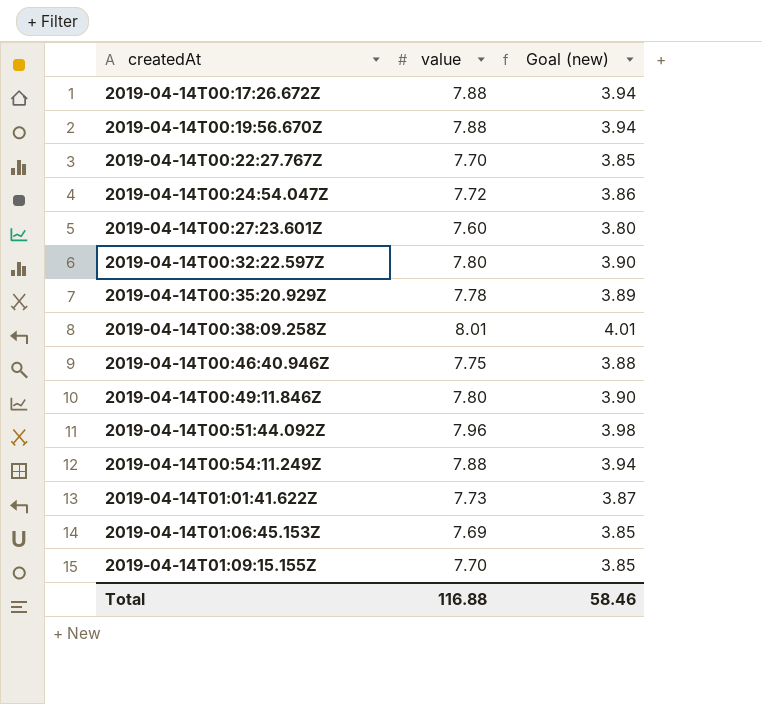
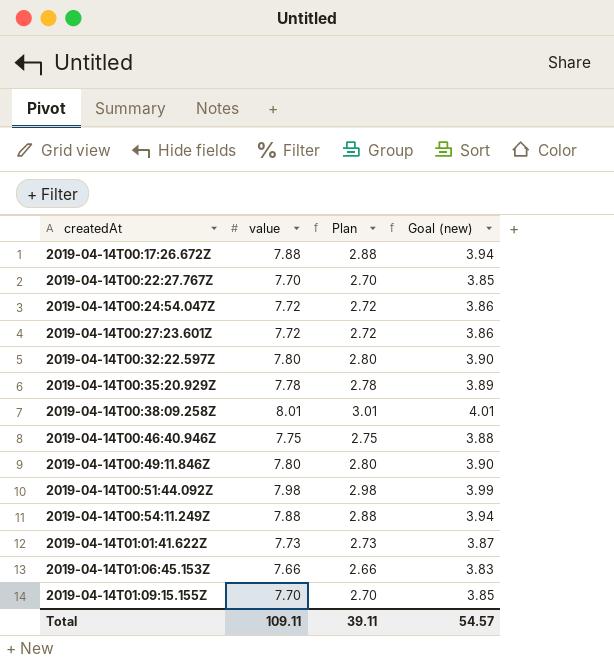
column Plan | formula: none -> [value] - 5
row 2019-04-14T00:19:56.670Z: 7.88 | 3.94 -> none
2019-04-14T00:27:23.601Z | value: 7.60 -> 7.72
2019-04-14T00:27:23.601Z | Goal (new): 3.80 -> 3.86
2019-04-14T00:51:44.092Z | value: 7.96 -> 7.98
2019-04-14T00:51:44.092Z | Goal (new): 3.98 -> 3.99
2019-04-14T01:06:45.153Z | value: 7.69 -> 7.66
2019-04-14T01:06:45.153Z | Goal (new): 3.85 -> 3.83
Total | value: 116.88 -> 109.11
Total | Goal (new): 58.46 -> 54.57

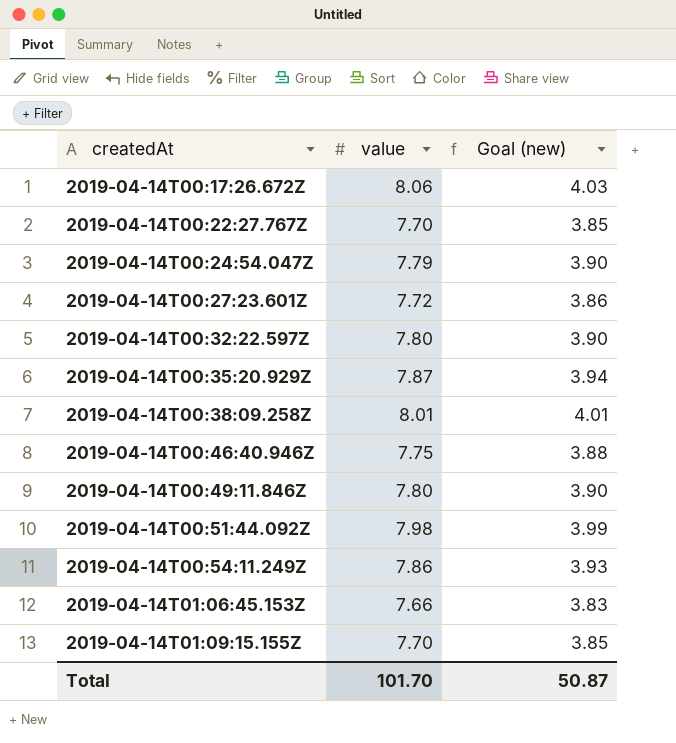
column Plan | formula: [value] - 5 -> none
row 2019-04-14T01:01:41.622Z: 7.73 | 2.73 | 3.87 -> none
2019-04-14T00:17:26.672Z | value: 7.88 -> 8.06
2019-04-14T00:17:26.672Z | Goal (new): 3.94 -> 4.03
2019-04-14T00:24:54.047Z | value: 7.72 -> 7.79
2019-04-14T00:24:54.047Z | Goal (new): 3.86 -> 3.90
2019-04-14T00:35:20.929Z | value: 7.78 -> 7.87
2019-04-14T00:35:20.929Z | Goal (new): 3.89 -> 3.94
2019-04-14T00:54:11.249Z | value: 7.88 -> 7.86
2019-04-14T00:54:11.249Z | Goal (new): 3.94 -> 3.93
Total | value: 109.11 -> 101.70
Total | Goal (new): 54.57 -> 50.87

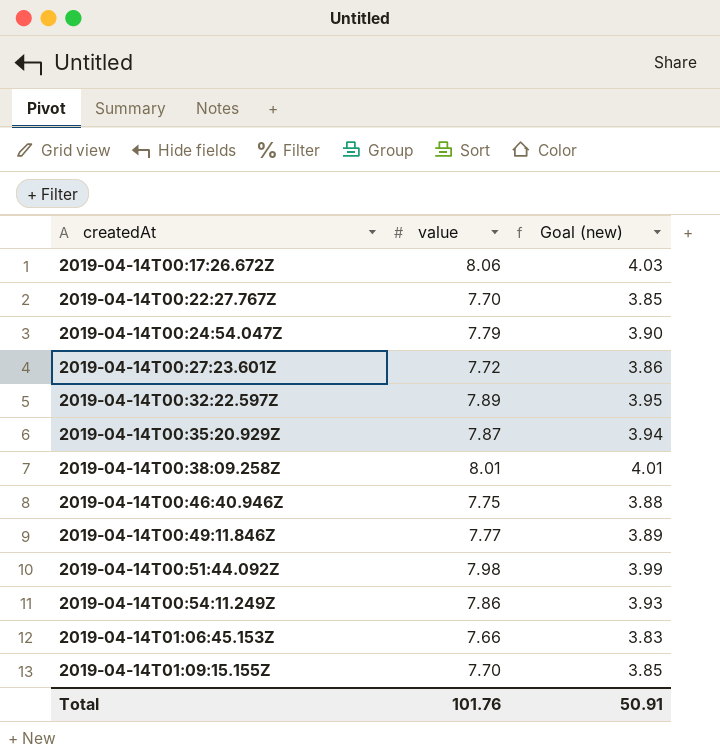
2019-04-14T00:32:22.597Z | value: 7.80 -> 7.89
2019-04-14T00:32:22.597Z | Goal (new): 3.90 -> 3.95
2019-04-14T00:49:11.846Z | value: 7.80 -> 7.77
2019-04-14T00:49:11.846Z | Goal (new): 3.90 -> 3.89
Total | value: 101.70 -> 101.76
Total | Goal (new): 50.87 -> 50.91

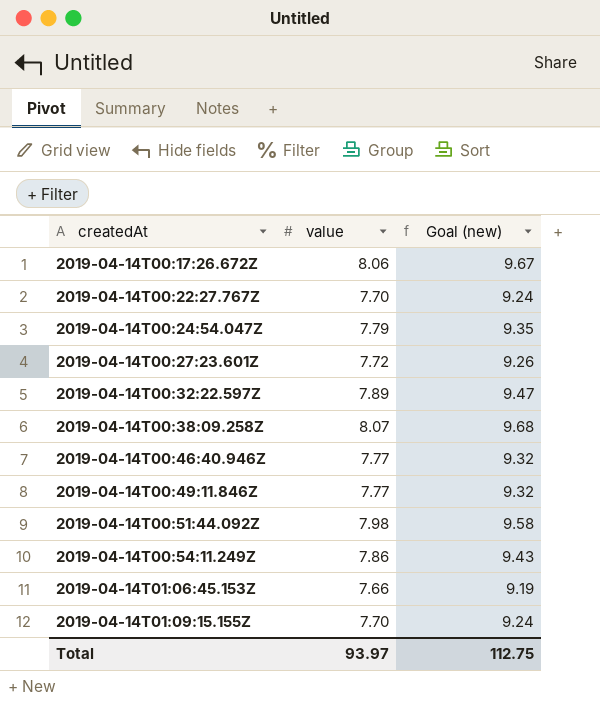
column Goal (new) | formula: [value] * 0.5 -> [value] * 1.2
row 2019-04-14T00:35:20.929Z: 7.87 | 3.94 -> none
2019-04-14T00:38:09.258Z | value: 8.01 -> 8.07
2019-04-14T00:46:40.946Z | value: 7.75 -> 7.77
Total | value: 101.76 -> 93.97
Total | Goal (new): 50.91 -> 112.75

